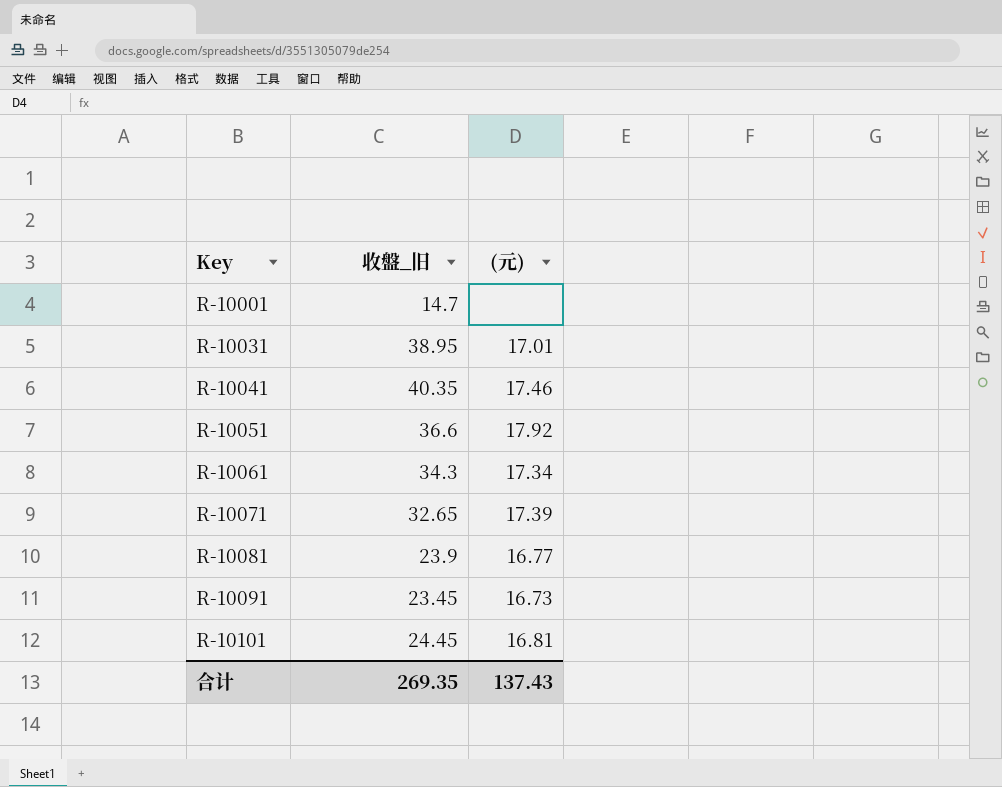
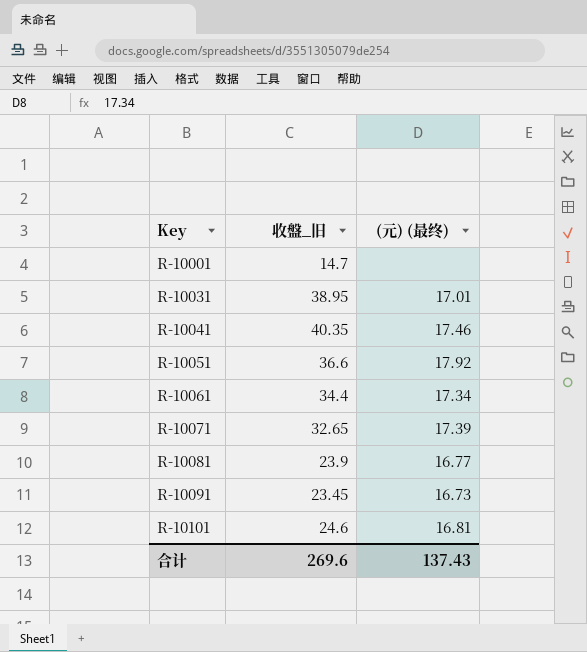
column name: (元) -> (元) (最终)
R-10061 | 收盤_旧: 34.3 -> 34.4
R-10101 | 收盤_旧: 24.45 -> 24.6
合计 | 收盤_旧: 269.35 -> 269.6

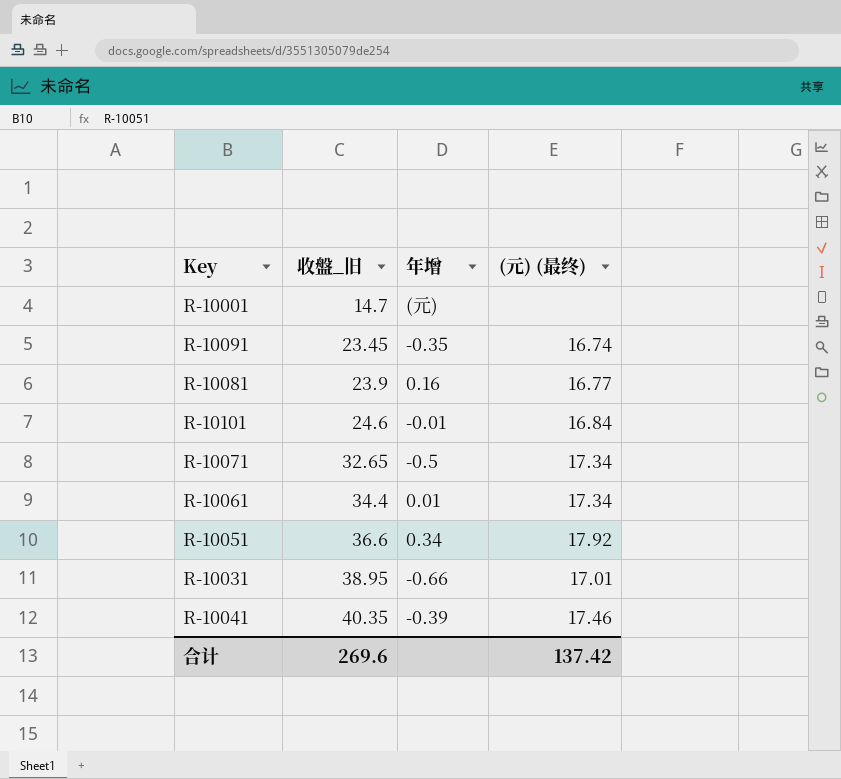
row order: Key ascending -> 收盤_旧 ascending
column 年增 | position: none -> 3
R-10091 | (元) (最终): 16.73 -> 16.74
R-10101 | (元) (最终): 16.81 -> 16.84
R-10071 | (元) (最终): 17.39 -> 17.34
合计 | (元) (最终): 137.43 -> 137.42

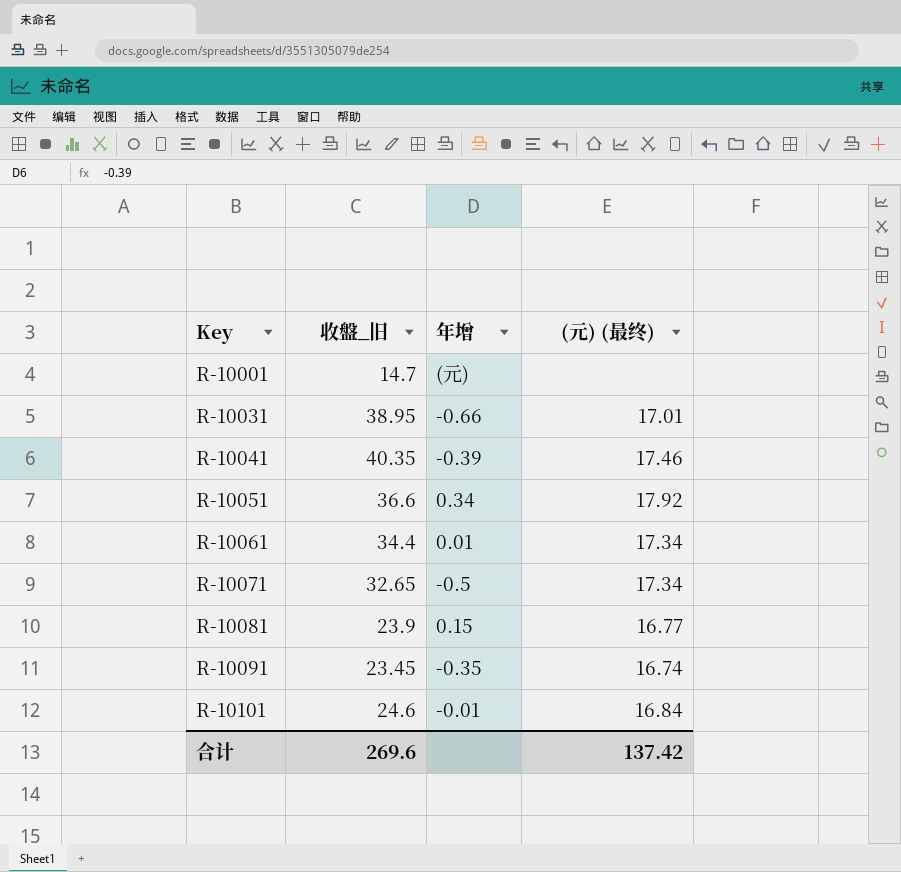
row order: 收盤_旧 ascending -> Key ascending
R-10081 | 年增: 0.16 -> 0.15

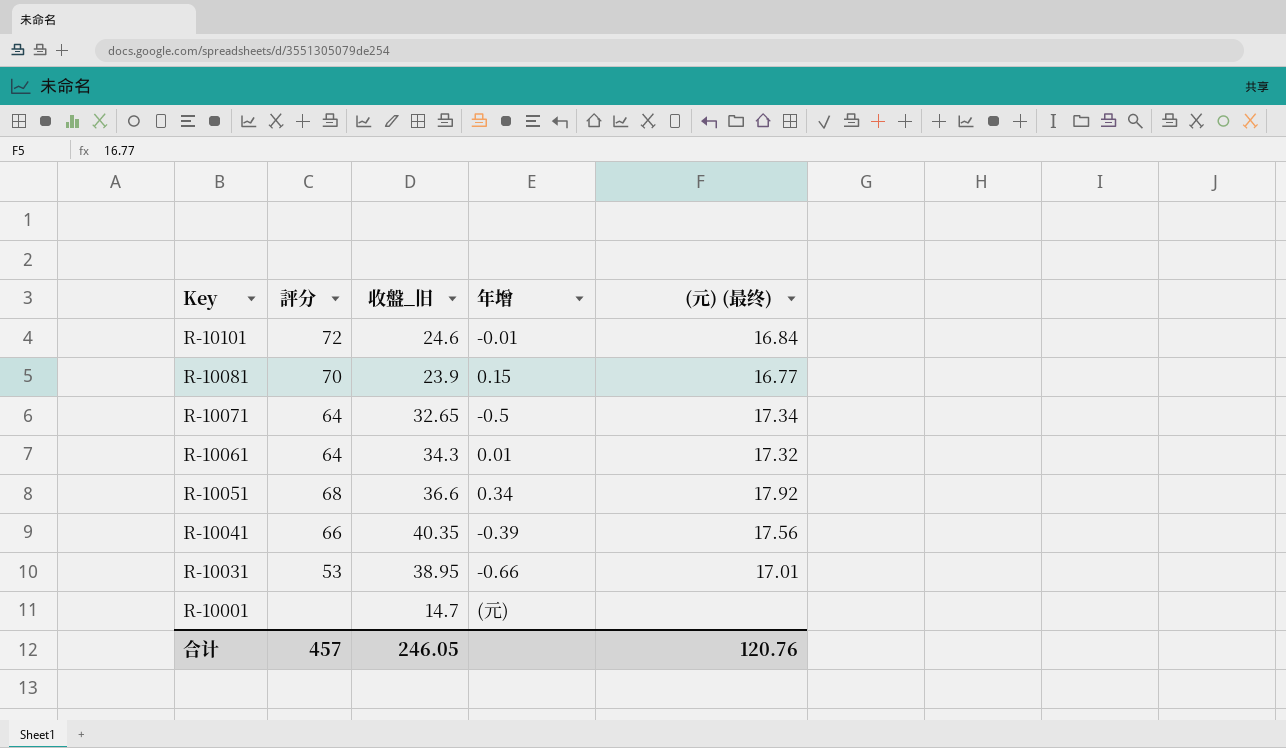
row order: Key ascending -> Key descending
column 評分 | position: none -> 2
row R-10091: 23.45 | -0.35 | 16.74 -> none
R-10061 | 收盤_旧: 34.4 -> 34.3
R-10061 | (元) (最终): 17.34 -> 17.32
R-10041 | (元) (最终): 17.46 -> 17.56
合计 | 收盤_旧: 269.6 -> 246.05
合计 | (元) (最终): 137.42 -> 120.76

